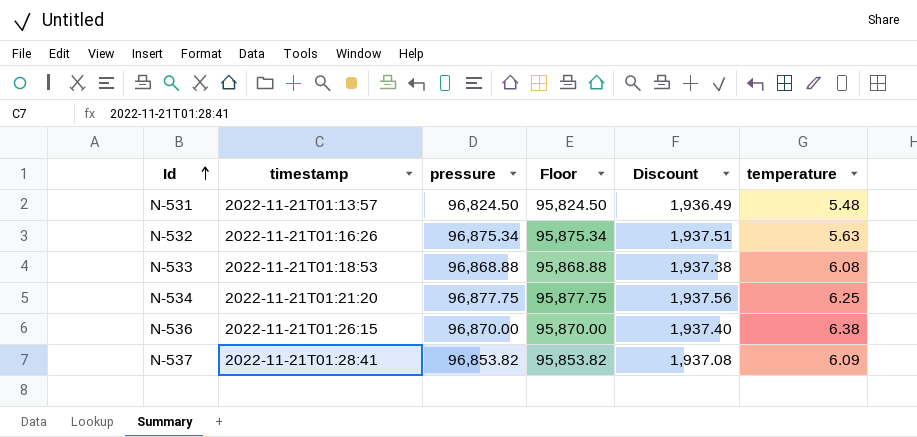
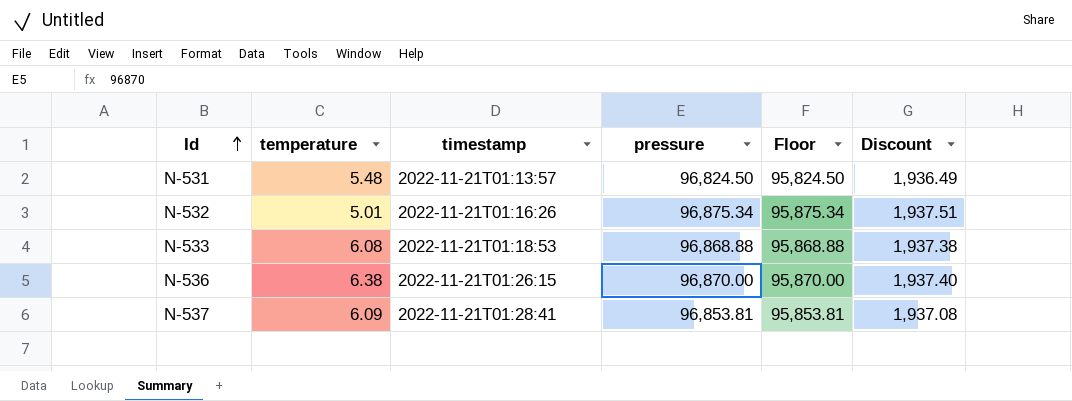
column temperature | position: 6 -> 2
row N-534: 2022-11-21T01:21:20 | 96,877.75 | 95,877.75 | 1,937.56 | 6.25 -> none
N-532 | temperature: 5.63 -> 5.01
N-537 | pressure: 96,853.82 -> 96,853.81
N-537 | Floor: 95,853.82 -> 95,853.81

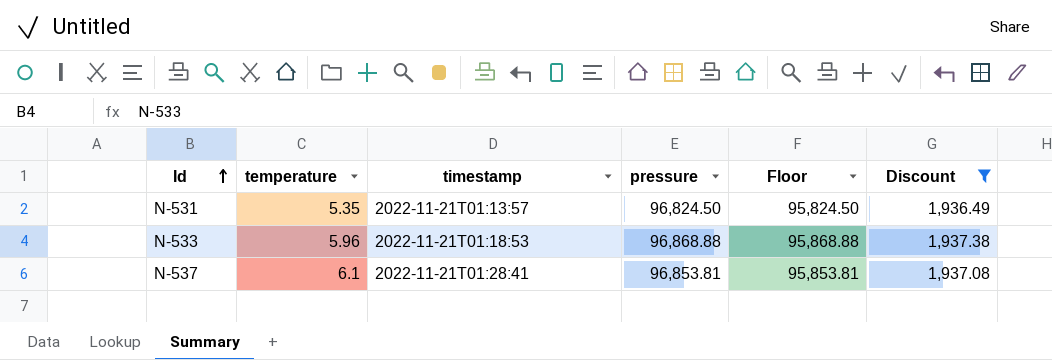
filter: none -> Discount <= 1,937.38
N-531 | temperature: 5.48 -> 5.35
N-533 | temperature: 6.08 -> 5.96
N-537 | temperature: 6.09 -> 6.1

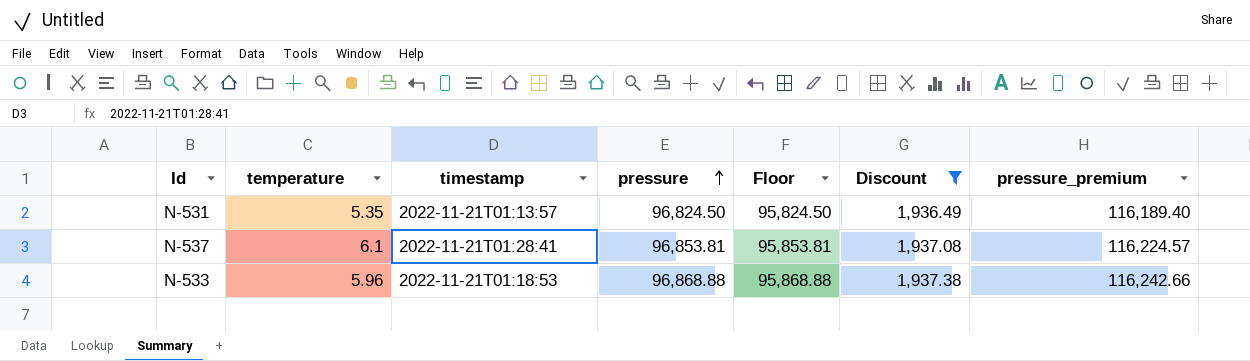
row order: Id ascending -> pressure ascending
column pressure_premium | formula: none -> [pressure] * 1.2

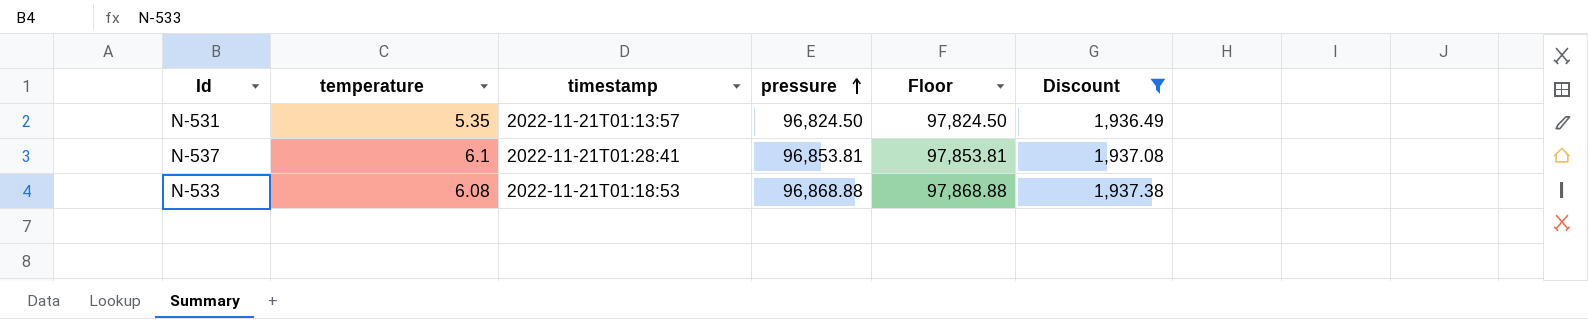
column pressure_premium | formula: [pressure] * 1.2 -> none
column Floor | formula: [pressure] - 1000 -> [pressure] + 1000
N-533 | temperature: 5.96 -> 6.08

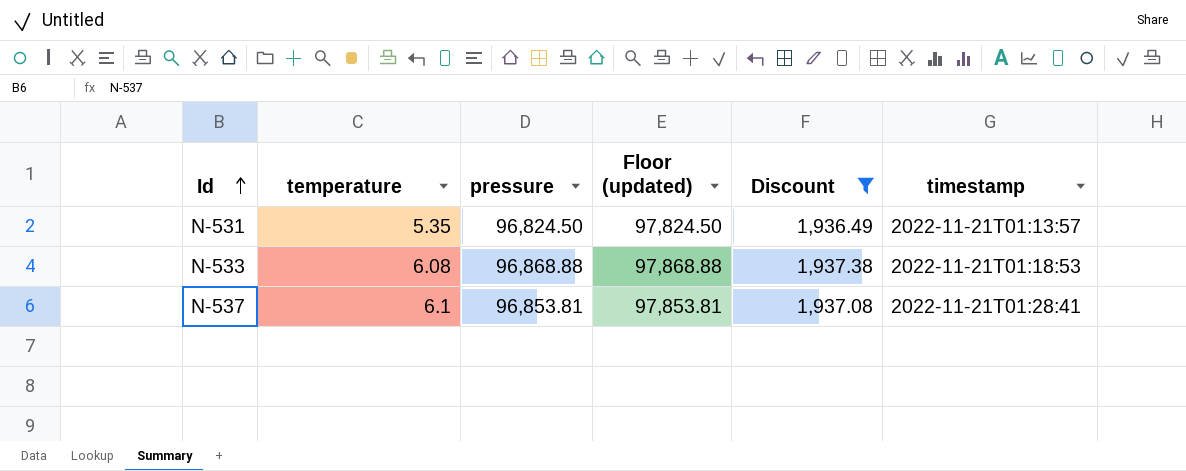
row order: pressure ascending -> Id ascending
column name: Floor -> Floor (updated)
column timestamp | position: 3 -> 6

